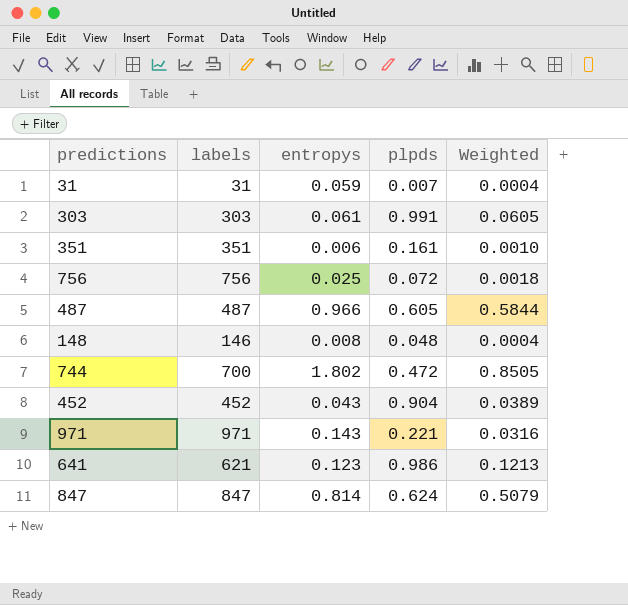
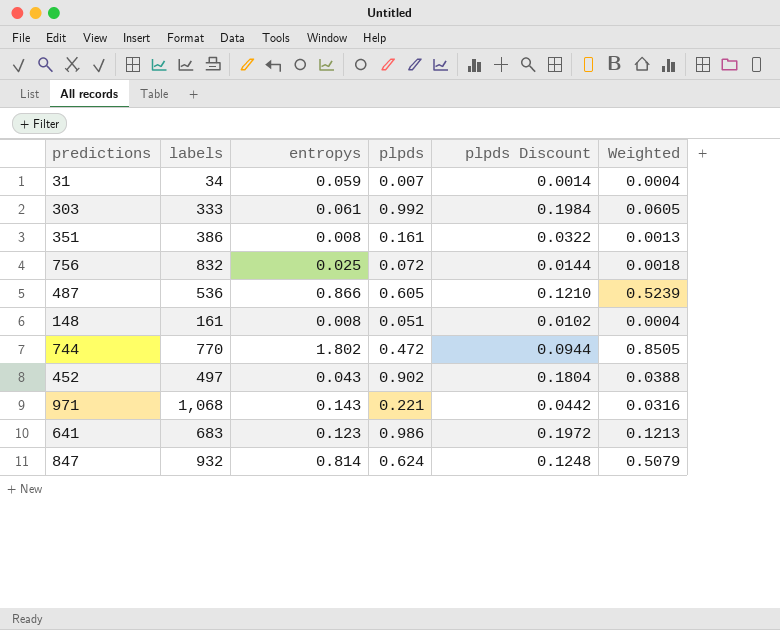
column plpds Discount | formula: none -> [plpds] * 0.2
31 | labels: 31 -> 34
303 | labels: 303 -> 333
303 | plpds: 0.991 -> 0.992
351 | labels: 351 -> 386
351 | entropys: 0.006 -> 0.008
351 | Weighted: 0.0010 -> 0.0013
756 | labels: 756 -> 832
487 | labels: 487 -> 536
487 | entropys: 0.966 -> 0.866
487 | Weighted: 0.5844 -> 0.5239
148 | labels: 146 -> 161
148 | plpds: 0.048 -> 0.051
744 | labels: 700 -> 770
452 | labels: 452 -> 497
452 | plpds: 0.904 -> 0.902
452 | Weighted: 0.0389 -> 0.0388
971 | labels: 971 -> 1,068
641 | labels: 621 -> 683
847 | labels: 847 -> 932

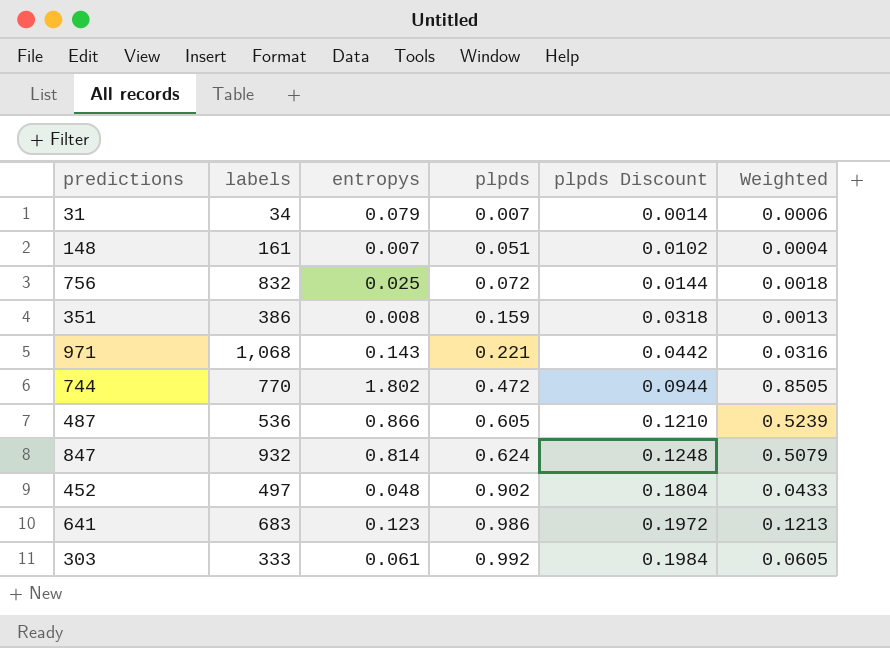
row order: none -> plpds ascending
31 | entropys: 0.059 -> 0.079
31 | Weighted: 0.0004 -> 0.0006
148 | entropys: 0.008 -> 0.007
351 | plpds: 0.161 -> 0.159
351 | plpds Discount: 0.0322 -> 0.0318
452 | entropys: 0.043 -> 0.048
452 | Weighted: 0.0388 -> 0.0433

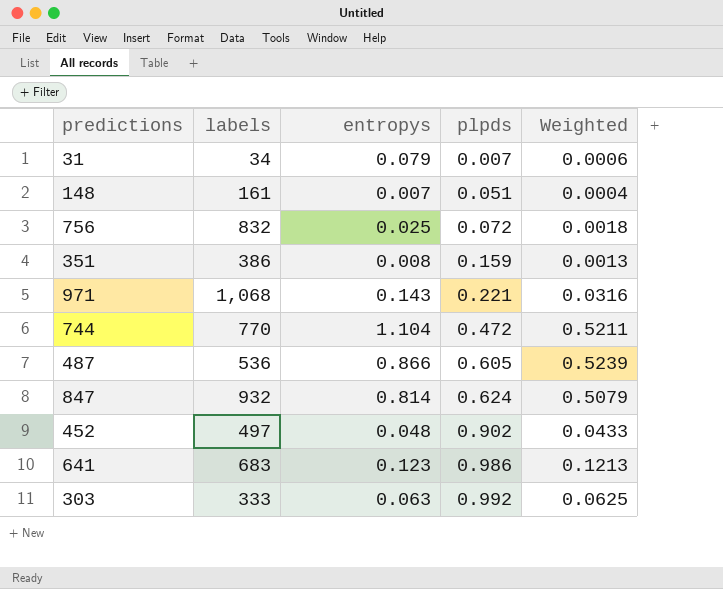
column plpds Discount | formula: [plpds] * 0.2 -> none
744 | entropys: 1.802 -> 1.104
744 | Weighted: 0.8505 -> 0.5211
303 | entropys: 0.061 -> 0.063
303 | Weighted: 0.0605 -> 0.0625

